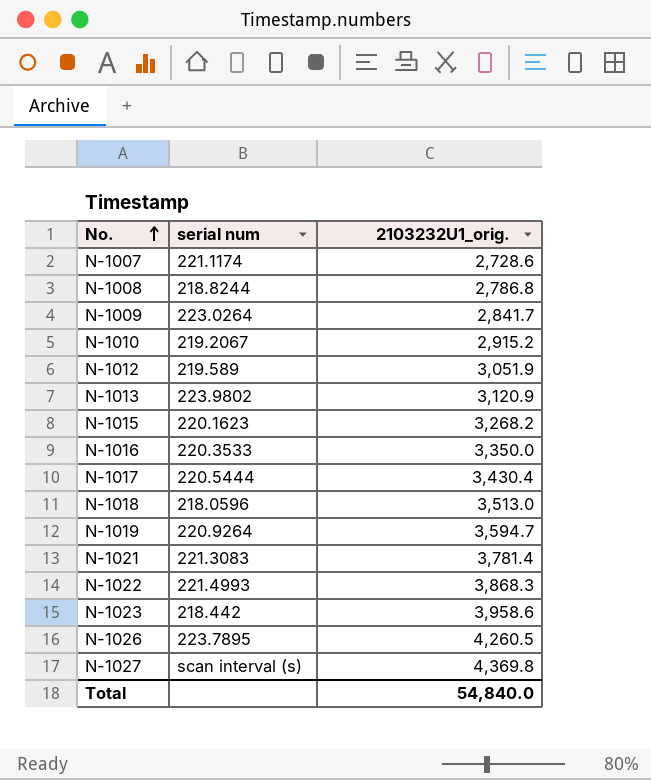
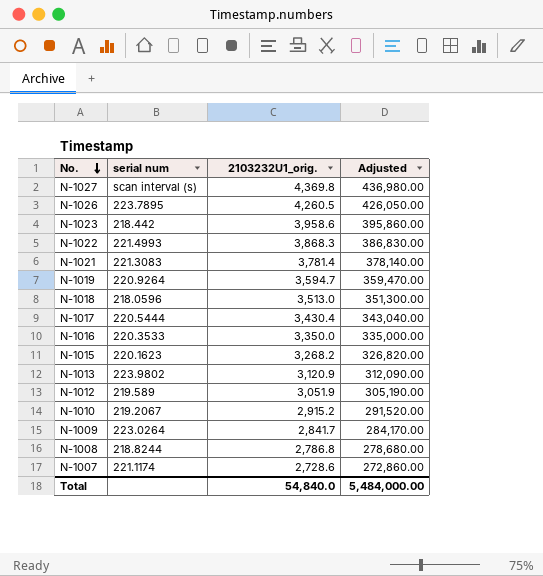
row order: No. ascending -> No. descending
column Adjusted | formula: none -> [2103232U1_orig.] * 100

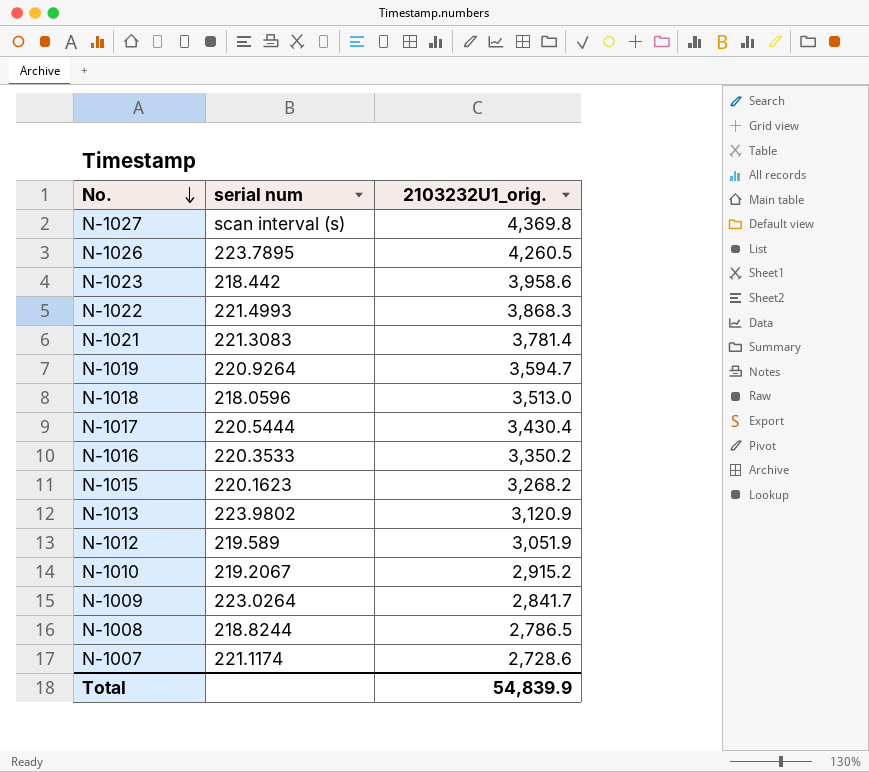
column Adjusted | formula: [2103232U1_orig.] * 100 -> none
N-1016 | 2103232U1_orig.: 3,350.0 -> 3,350.2
N-1008 | 2103232U1_orig.: 2,786.8 -> 2,786.5
Total | 2103232U1_orig.: 54,840.0 -> 54,839.9

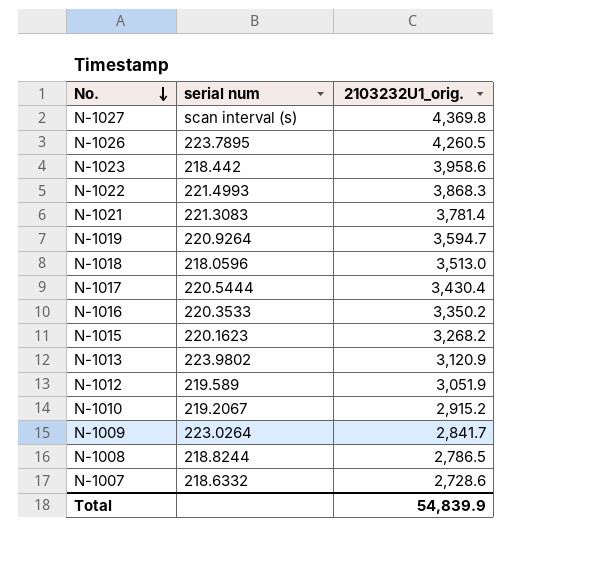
N-1007 | serial num: 221.1174 -> 218.6332

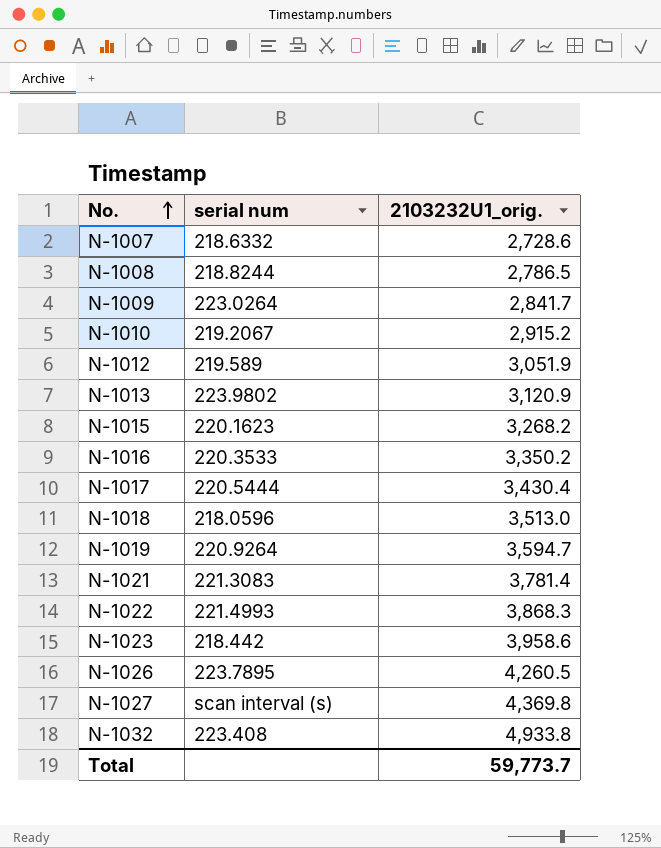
row order: No. descending -> No. ascending
row N-1032: none -> 223.408 | 4,933.8
Total | 2103232U1_orig.: 54,839.9 -> 59,773.7

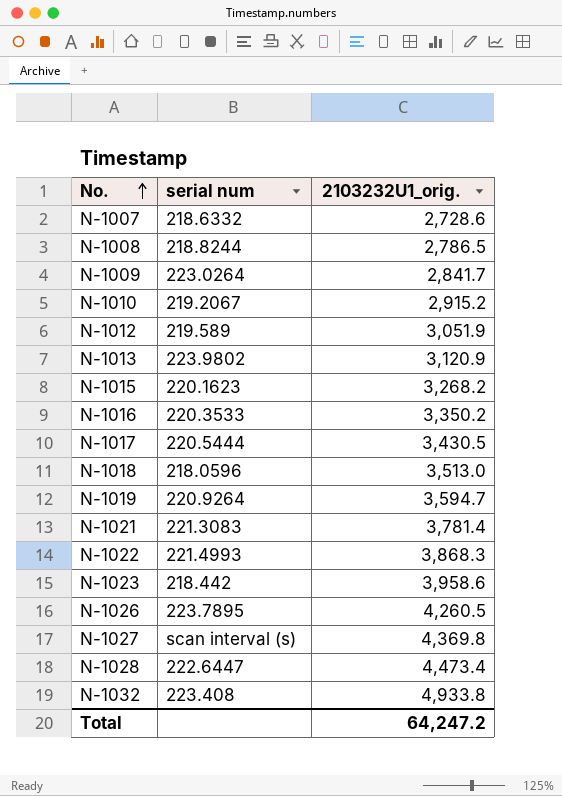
N-1017 | 2103232U1_orig.: 3,430.4 -> 3,430.5
row N-1028: none -> 222.6447 | 4,473.4
Total | 2103232U1_orig.: 59,773.7 -> 64,247.2

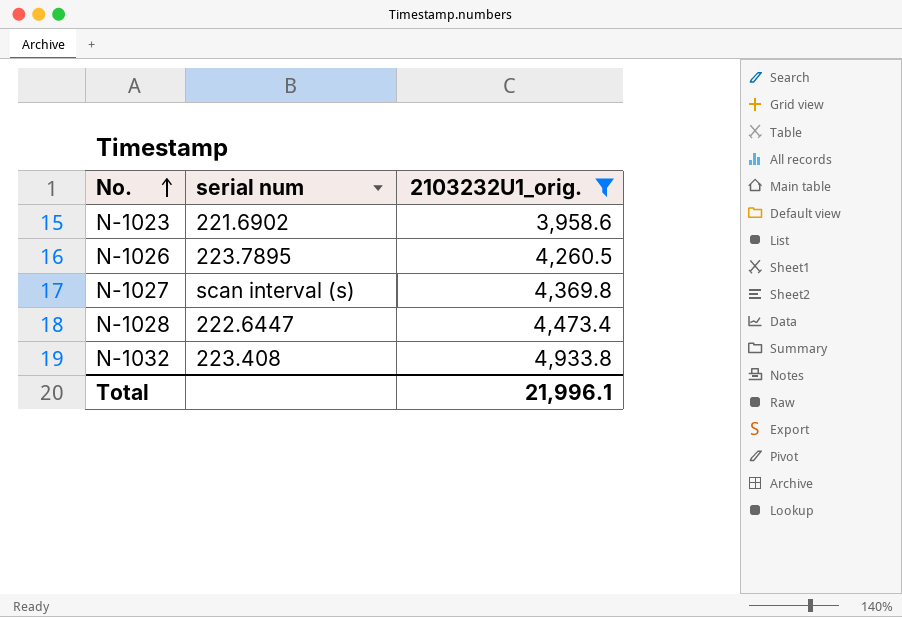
filter: none -> 2103232U1_orig. >= 3,958.6
N-1023 | serial num: 218.442 -> 221.6902
Total | 2103232U1_orig.: 64,247.2 -> 21,996.1

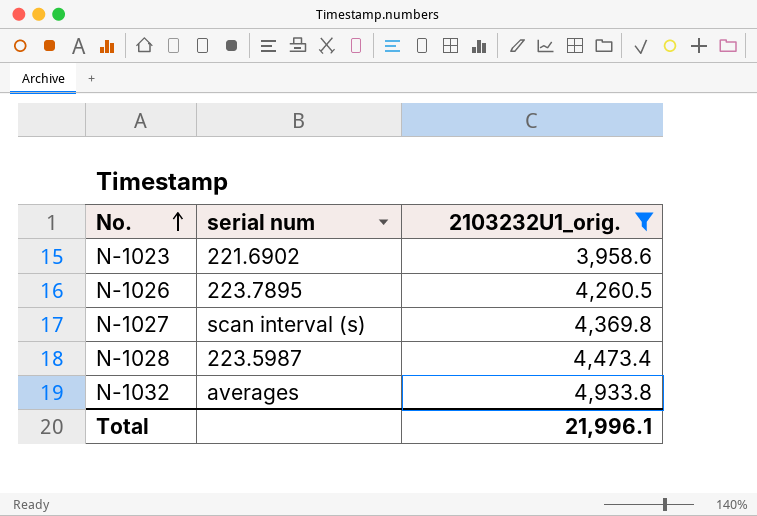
N-1028 | serial num: 222.6447 -> 223.5987
N-1032 | serial num: 223.408 -> averages

